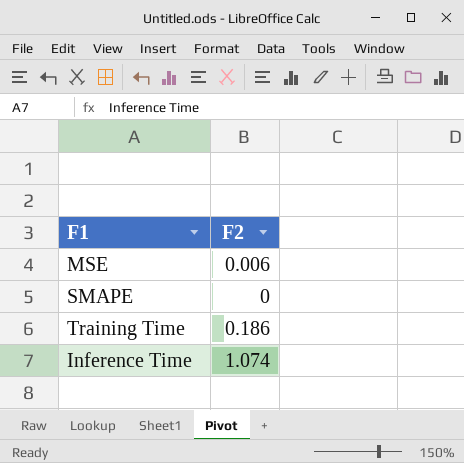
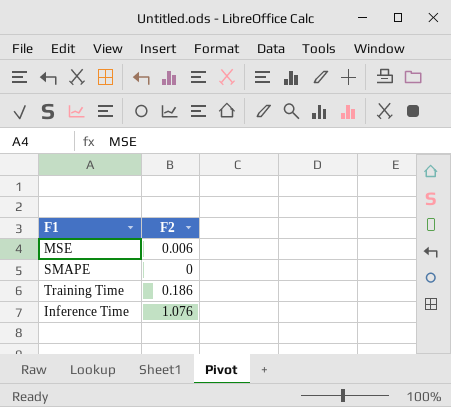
Inference Time | F2: 1.074 -> 1.076

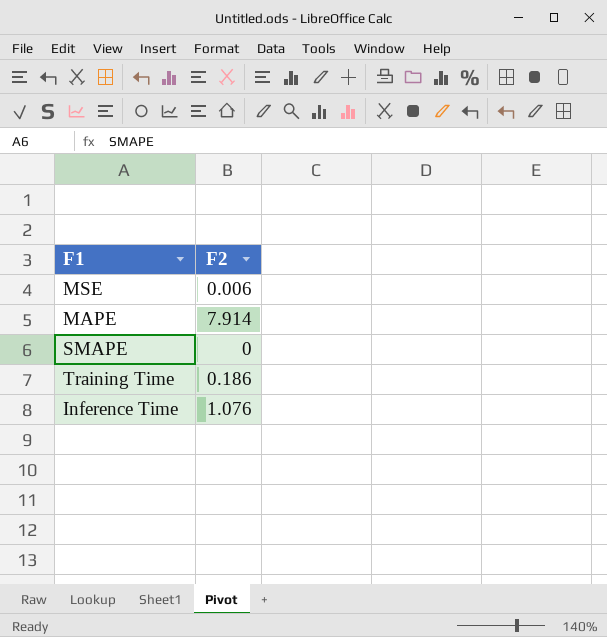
row MAPE: none -> 7.914

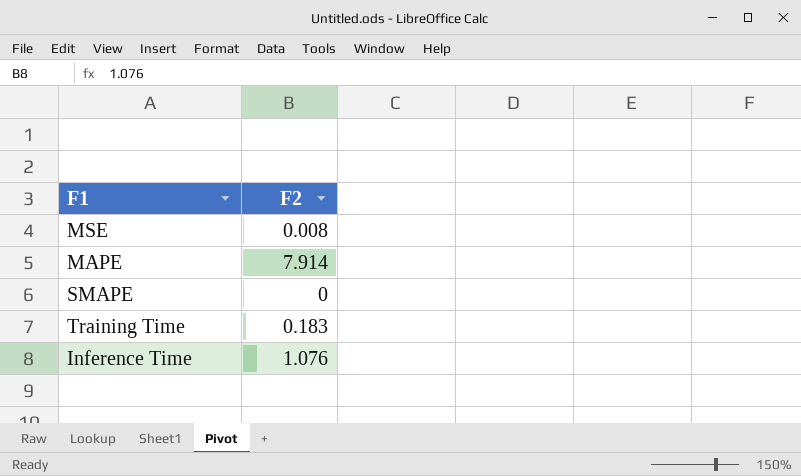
MSE | F2: 0.006 -> 0.008
Training Time | F2: 0.186 -> 0.183

